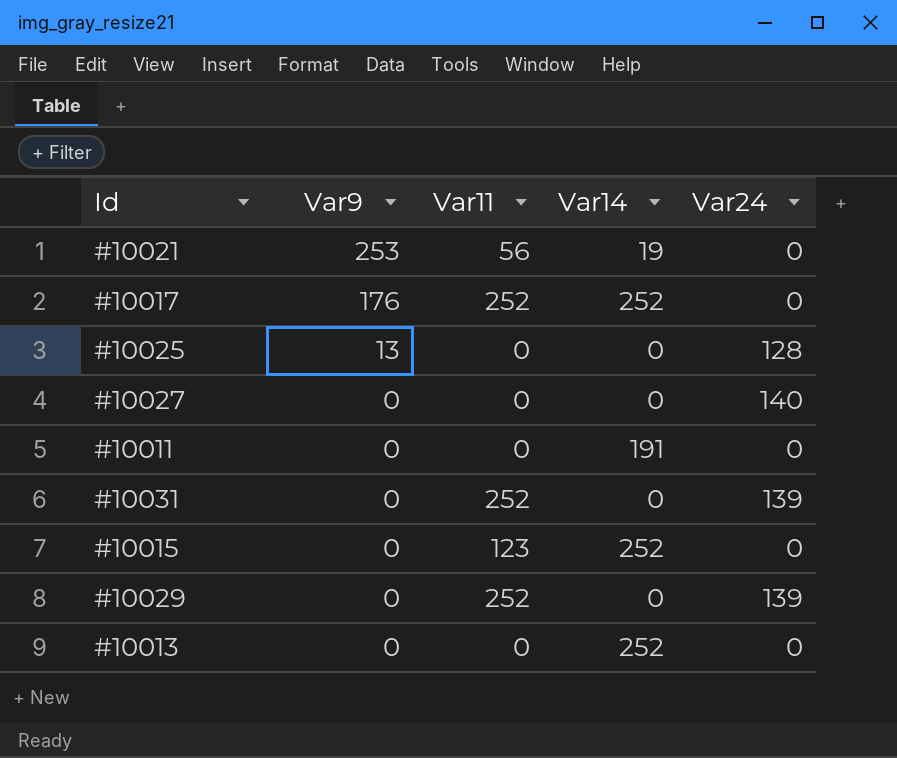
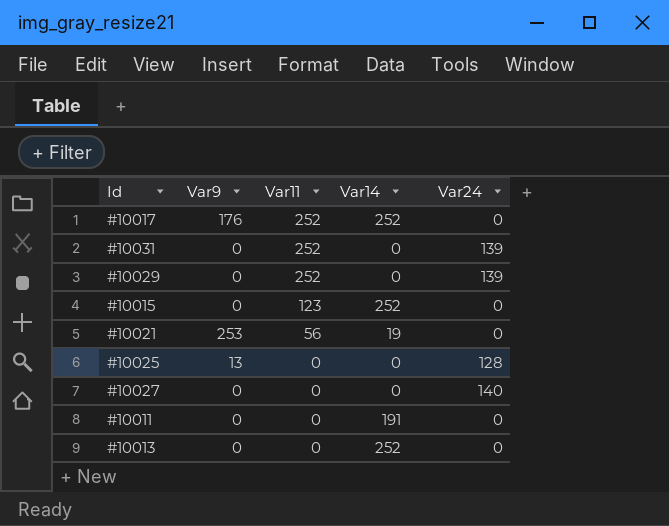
row order: Var9 descending -> Var11 descending

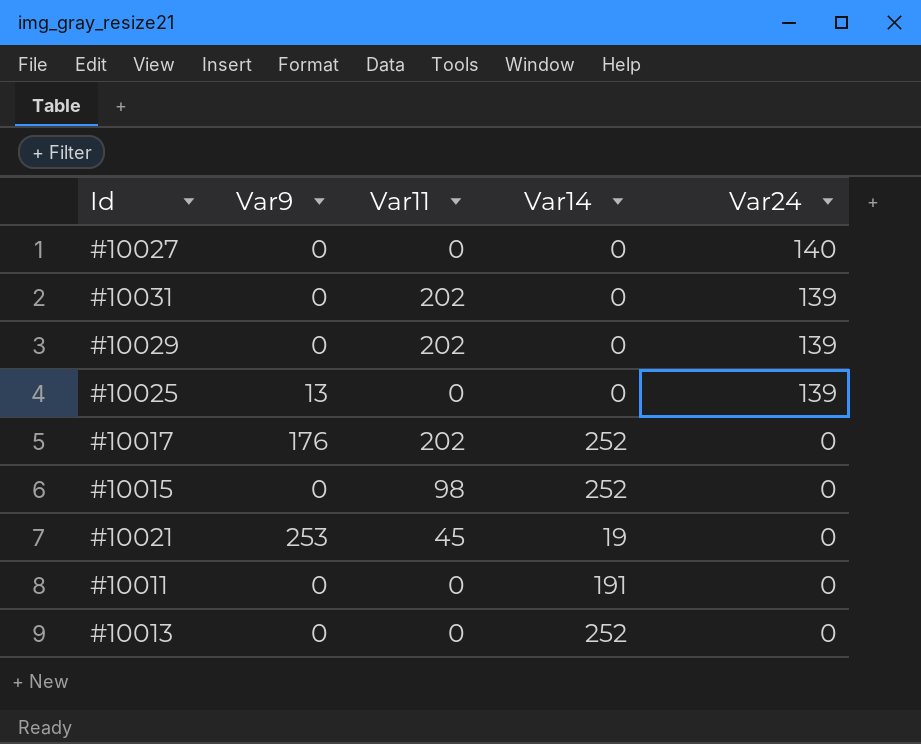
row order: Var11 descending -> Var24 descending
#10031 | Var11: 252 -> 202
#10029 | Var11: 252 -> 202
#10025 | Var24: 128 -> 139
#10017 | Var11: 252 -> 202
#10015 | Var11: 123 -> 98
#10021 | Var11: 56 -> 45

